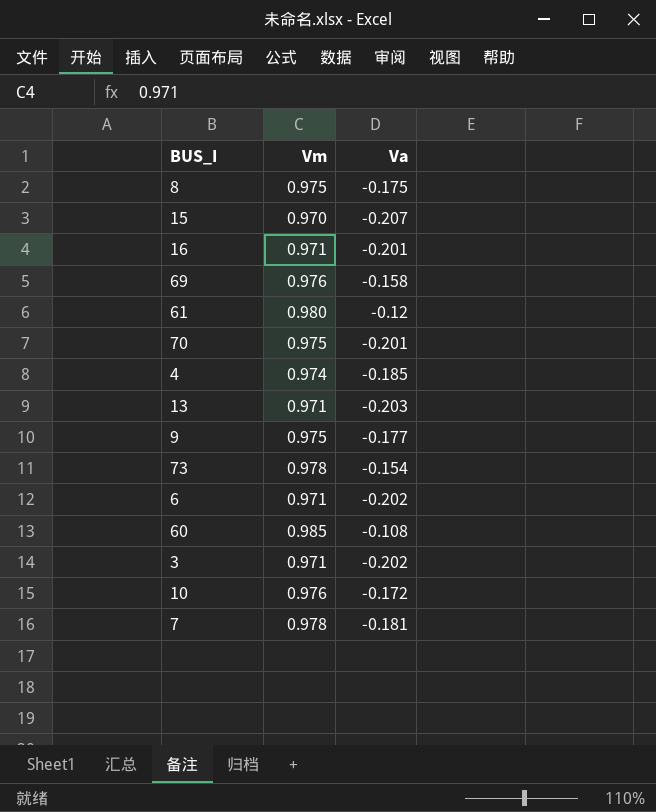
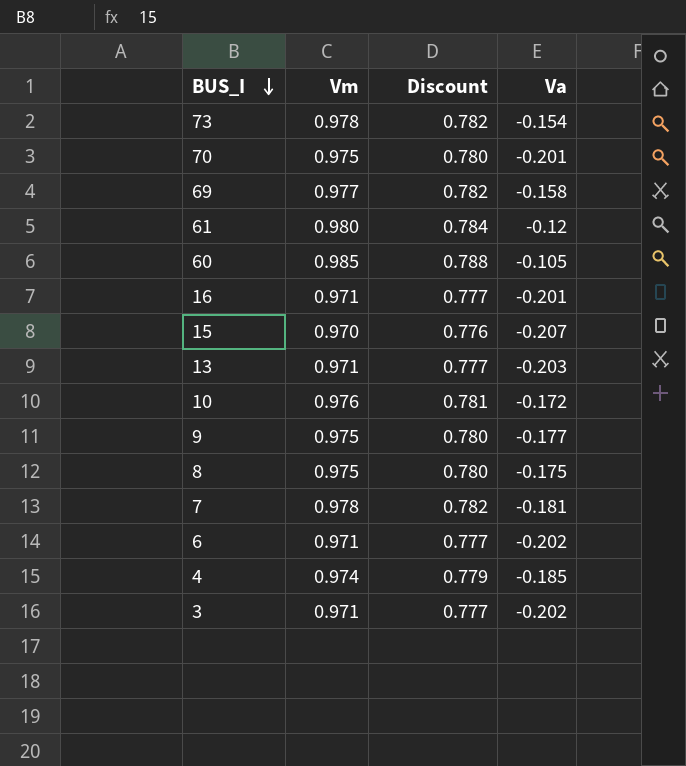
row order: none -> BUS_I descending
column Discount | formula: none -> [Vm] * 0.8
69 | Vm: 0.976 -> 0.977
60 | Va: -0.108 -> -0.105

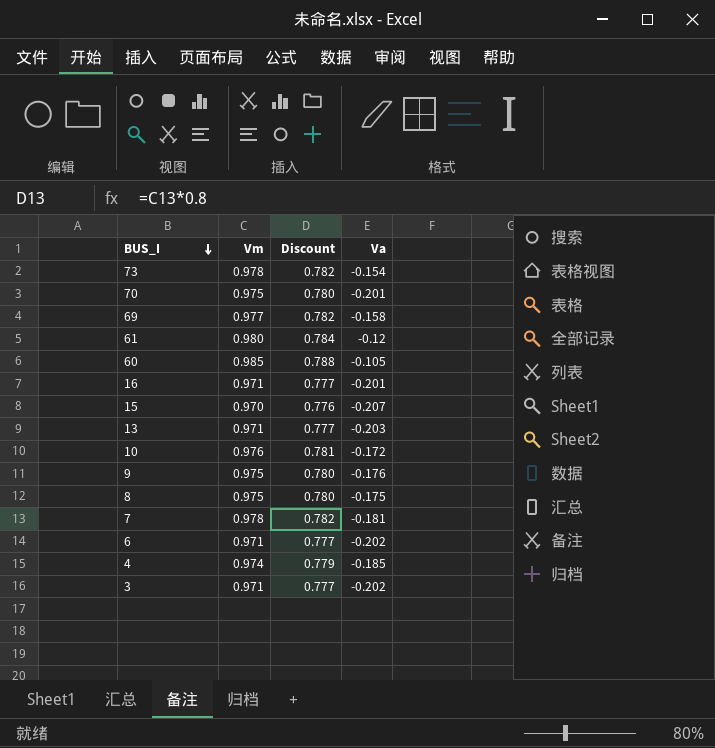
9 | Va: -0.177 -> -0.176

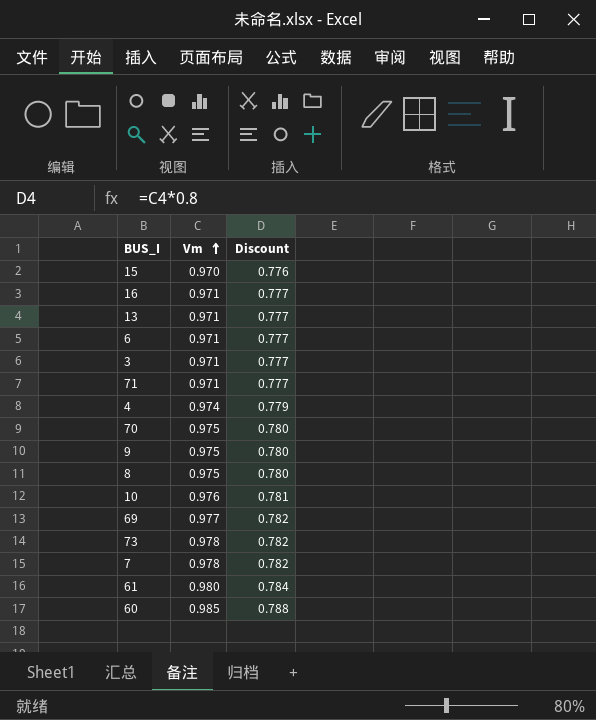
row order: BUS_I descending -> Vm ascending
column Va | position: 4 -> none
row 71: none -> 0.971 | 0.777

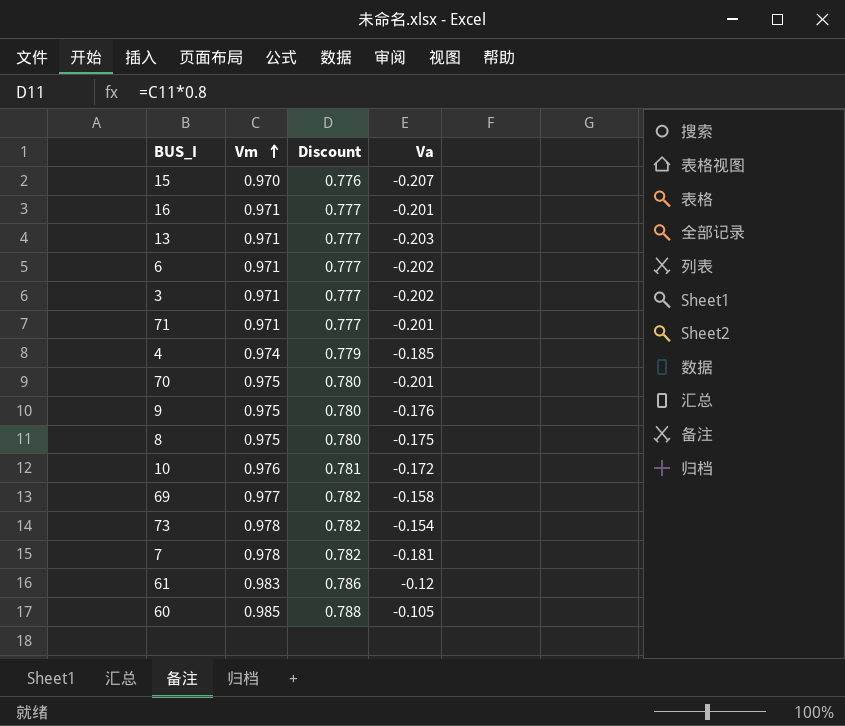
column Va | position: none -> 4
61 | Vm: 0.980 -> 0.983
61 | Discount: 0.784 -> 0.786

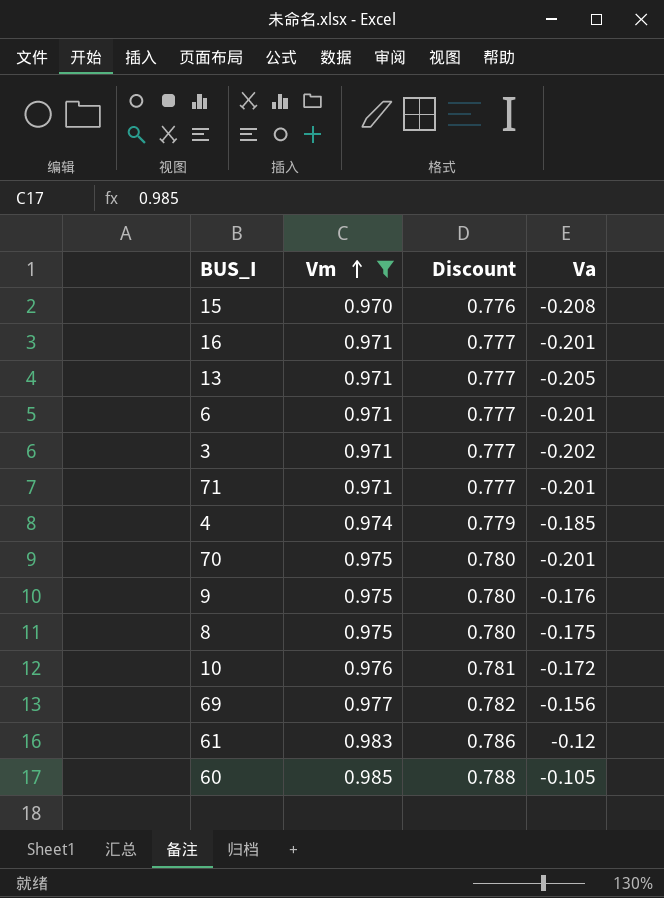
filter: none -> Vm != 0.978
15 | Va: -0.207 -> -0.208
13 | Va: -0.203 -> -0.205
6 | Va: -0.202 -> -0.201
69 | Va: -0.158 -> -0.156

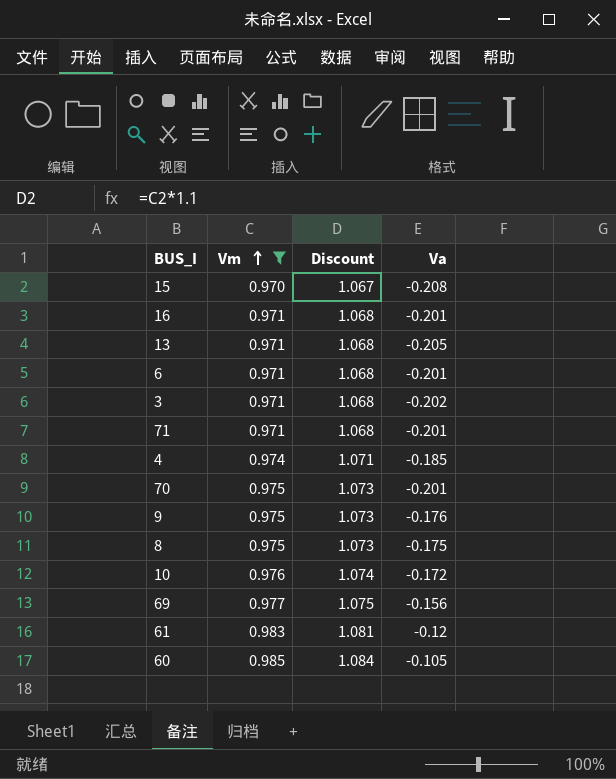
column Discount | formula: [Vm] * 0.8 -> [Vm] * 1.1

